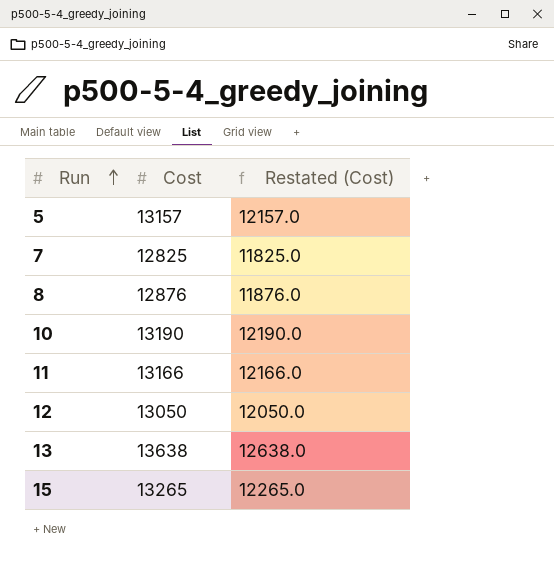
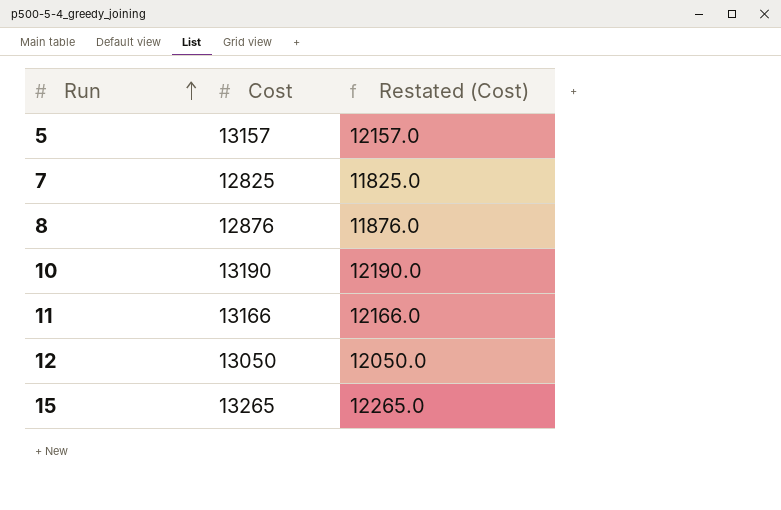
row 13: 13638 | 12638.0 -> none

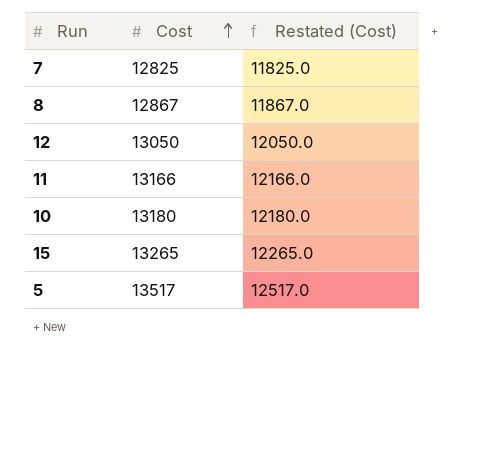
row order: Run ascending -> Cost ascending
8 | Cost: 12876 -> 12867
8 | Restated (Cost): 11876.0 -> 11867.0
10 | Cost: 13190 -> 13180
10 | Restated (Cost): 12190.0 -> 12180.0
5 | Cost: 13157 -> 13517
5 | Restated (Cost): 12157.0 -> 12517.0

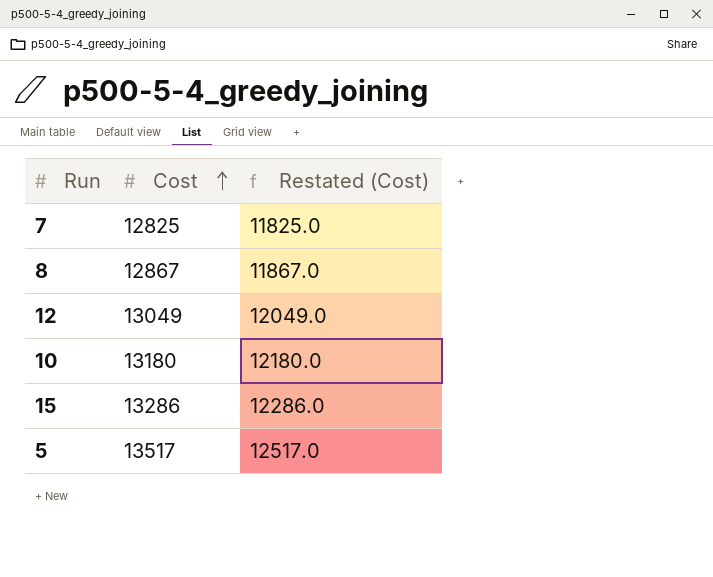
row 11: 13166 | 12166.0 -> none
12 | Cost: 13050 -> 13049
12 | Restated (Cost): 12050.0 -> 12049.0
15 | Cost: 13265 -> 13286
15 | Restated (Cost): 12265.0 -> 12286.0

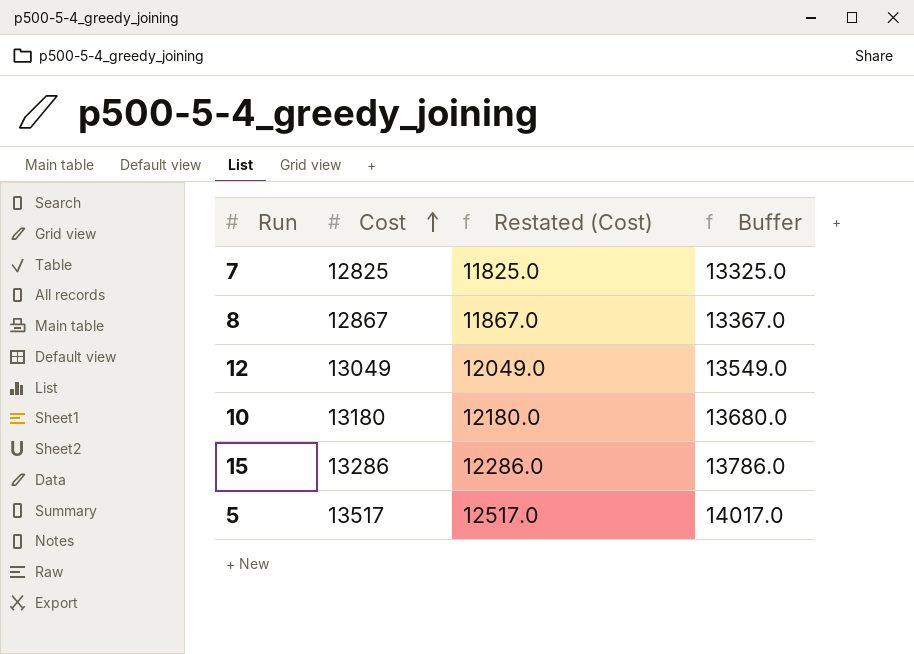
column Buffer | formula: none -> [Cost] + 500

